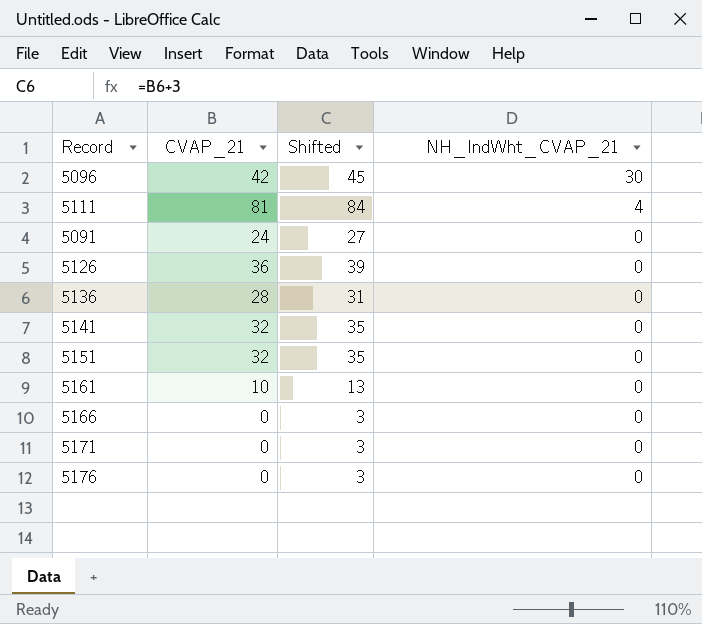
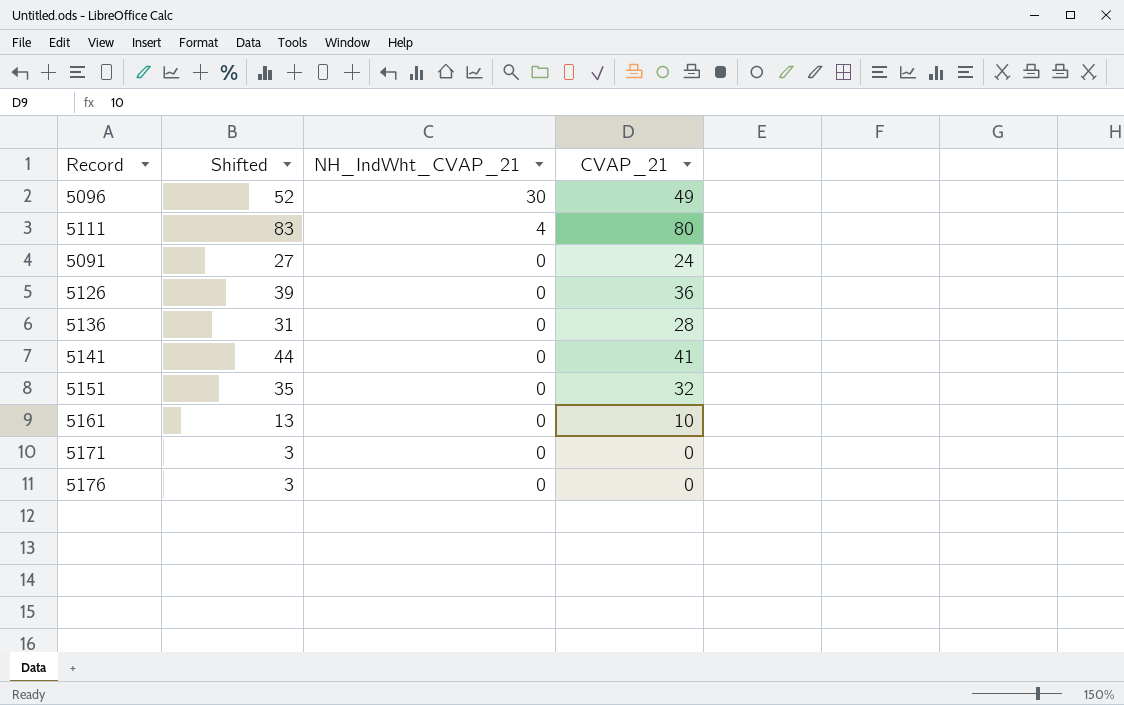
column CVAP_21 | position: 2 -> 4
row 5166: 0 | 3 | 0 -> none
5096 | Shifted: 45 -> 52
5096 | CVAP_21: 42 -> 49
5111 | Shifted: 84 -> 83
5111 | CVAP_21: 81 -> 80
5141 | Shifted: 35 -> 44
5141 | CVAP_21: 32 -> 41

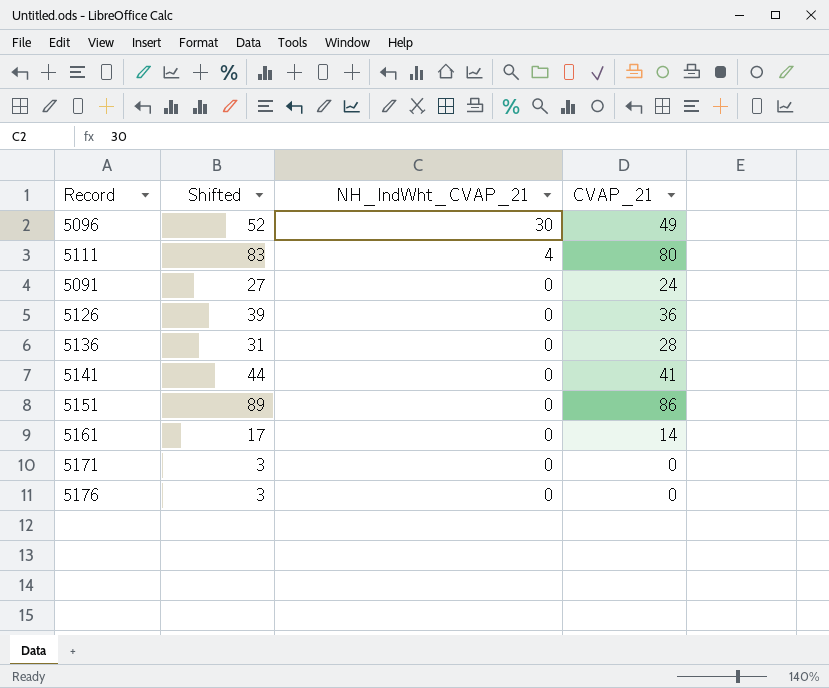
5151 | Shifted: 35 -> 89
5151 | CVAP_21: 32 -> 86
5161 | Shifted: 13 -> 17
5161 | CVAP_21: 10 -> 14

